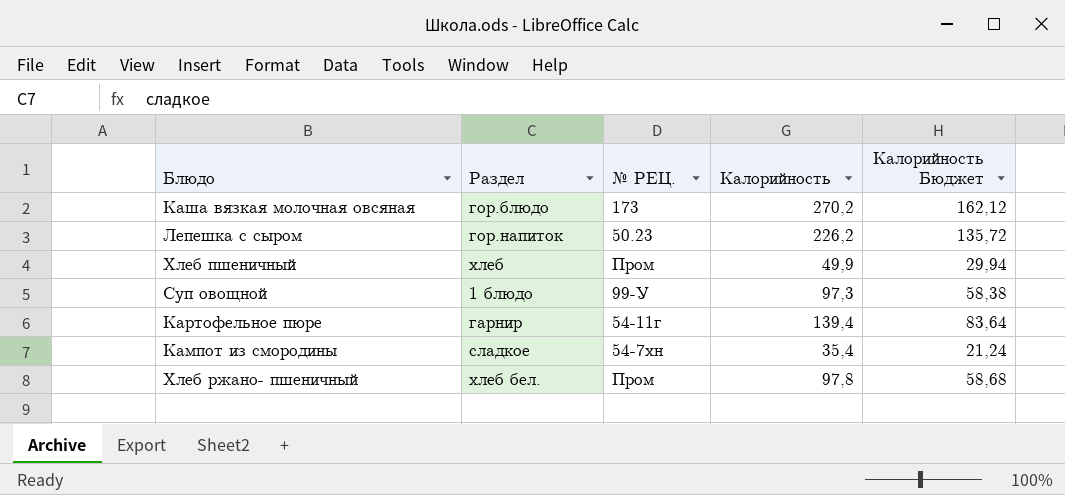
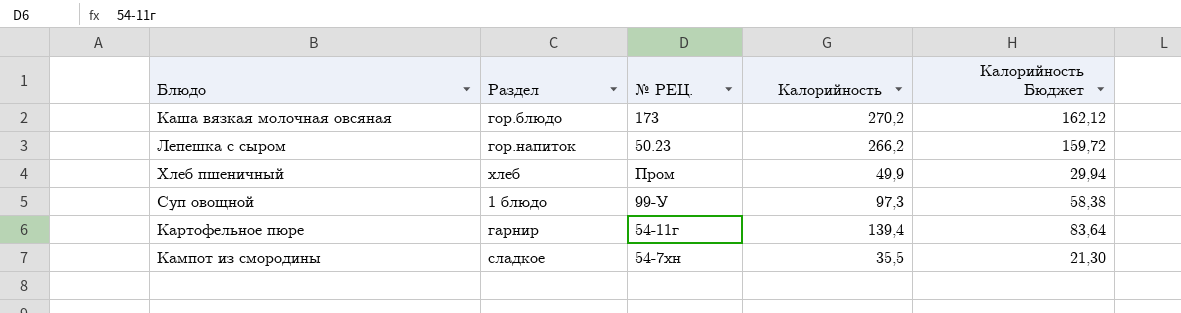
row Хлеб ржано- пшеничный: хлеб бел. | Пром | 97,8 | 58,68 -> none
Лепешка с сыром | Калорийность: 226,2 -> 266,2
Лепешка с сыром | Калорийность Бюджет: 135,72 -> 159,72
Кампот из смородины | Калорийность: 35,4 -> 35,5
Кампот из смородины | Калорийность Бюджет: 21,24 -> 21,30

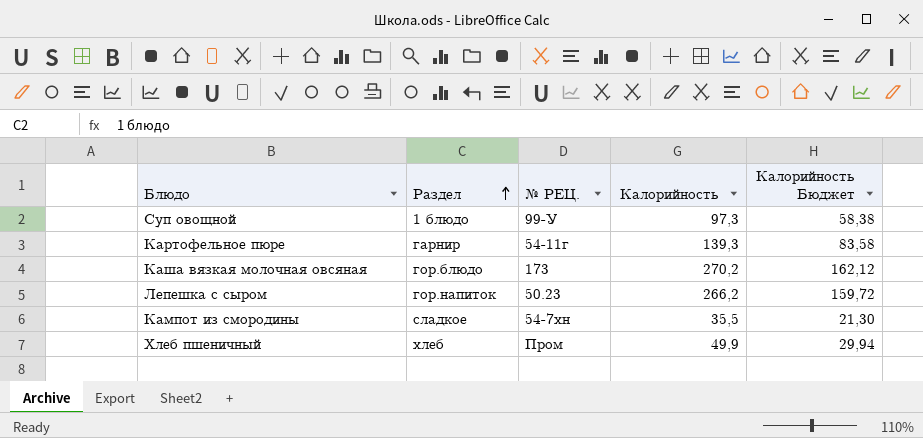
row order: none -> Раздел ascending
Картофельное пюре | Калорийность: 139,4 -> 139,3
Картофельное пюре | Калорийность Бюджет: 83,64 -> 83,58

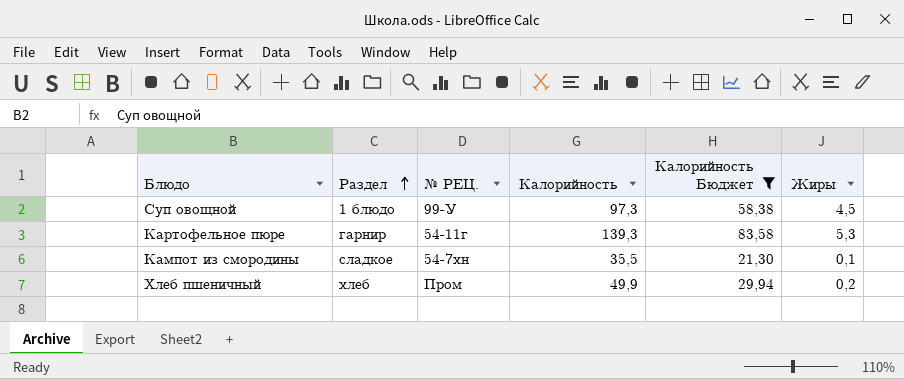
filter: none -> Калорийность Бюджет <= 83,58
column Жиры | position: none -> 6

